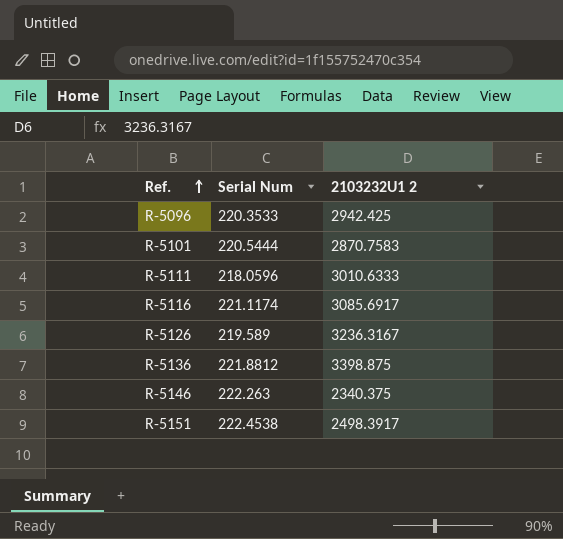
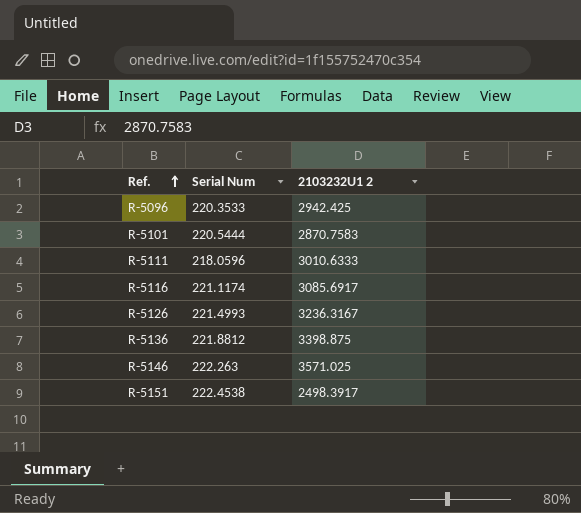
R-5126 | Serial Num: 219.589 -> 221.4993
R-5146 | 2103232U1 2: 2340.375 -> 3571.025

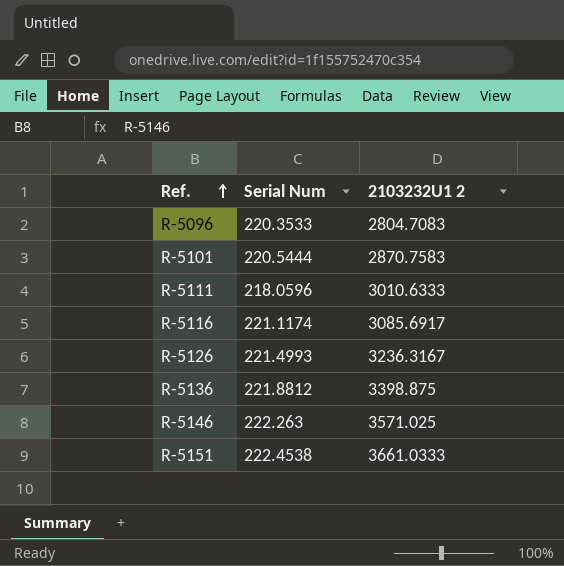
R-5096 | 2103232U1 2: 2942.425 -> 2804.7083
R-5151 | 2103232U1 2: 2498.3917 -> 3661.0333

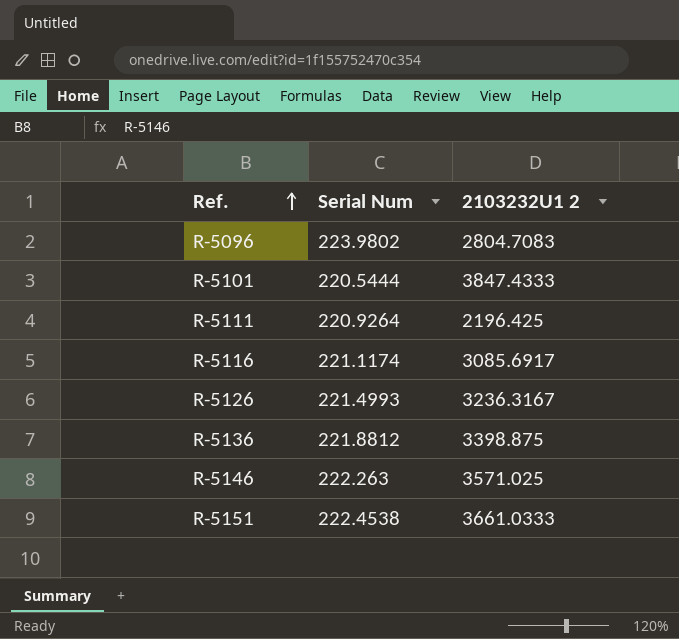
R-5096 | Serial Num: 220.3533 -> 223.9802
R-5101 | 2103232U1 2: 2870.7583 -> 3847.4333
R-5111 | Serial Num: 218.0596 -> 220.9264
R-5111 | 2103232U1 2: 3010.6333 -> 2196.425

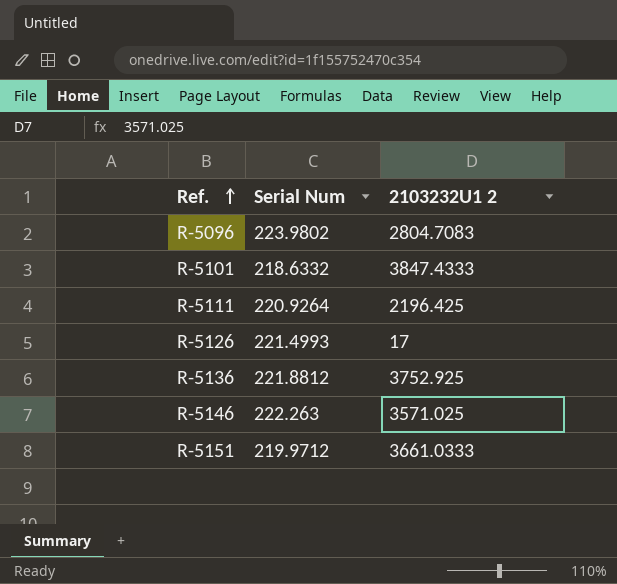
row R-5116: 221.1174 | 3085.6917 -> none
R-5101 | Serial Num: 220.5444 -> 218.6332
R-5126 | 2103232U1 2: 3236.3167 -> 17
R-5136 | 2103232U1 2: 3398.875 -> 3752.925
R-5151 | Serial Num: 222.4538 -> 219.9712

